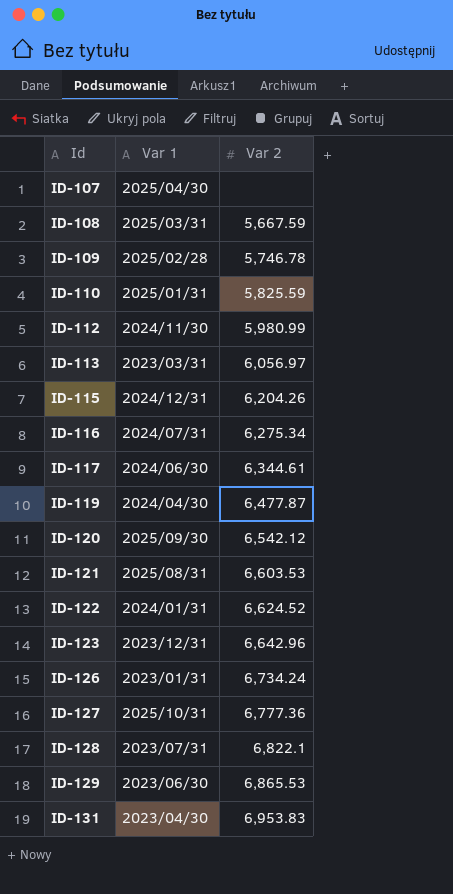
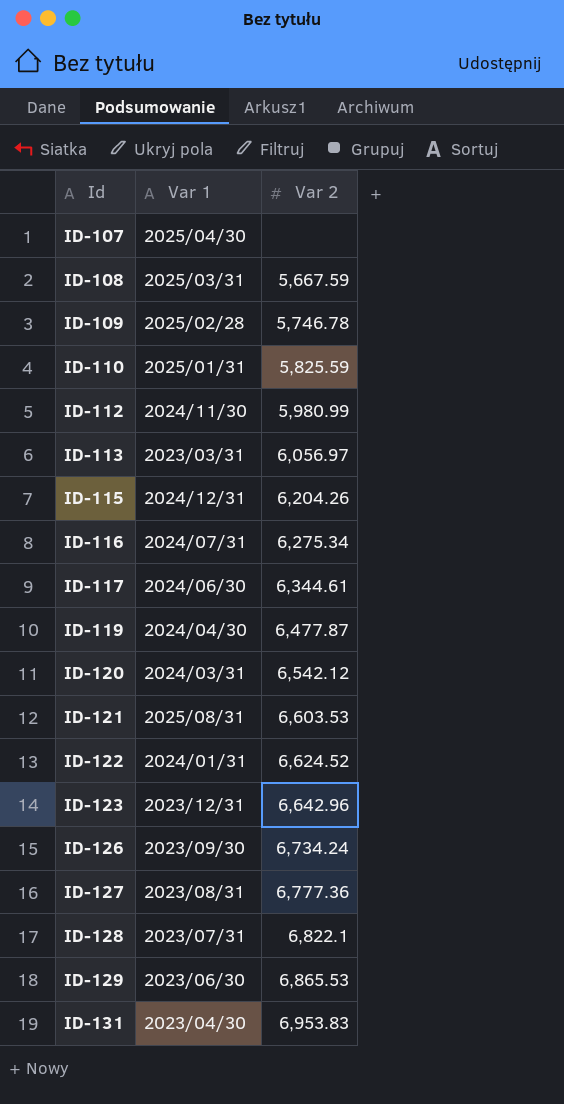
ID-120 | Var 1: 2025/09/30 -> 2024/03/31
ID-126 | Var 1: 2023/01/31 -> 2023/09/30
ID-127 | Var 1: 2025/10/31 -> 2023/08/31

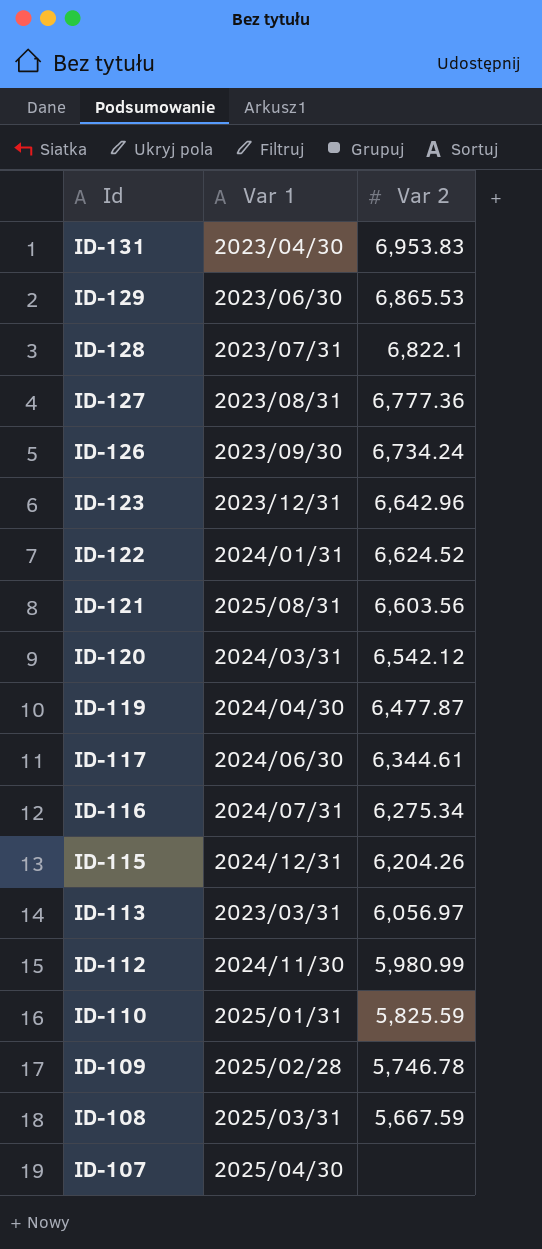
row order: Id ascending -> Id descending
ID-121 | Var 2: 6,603.53 -> 6,603.56

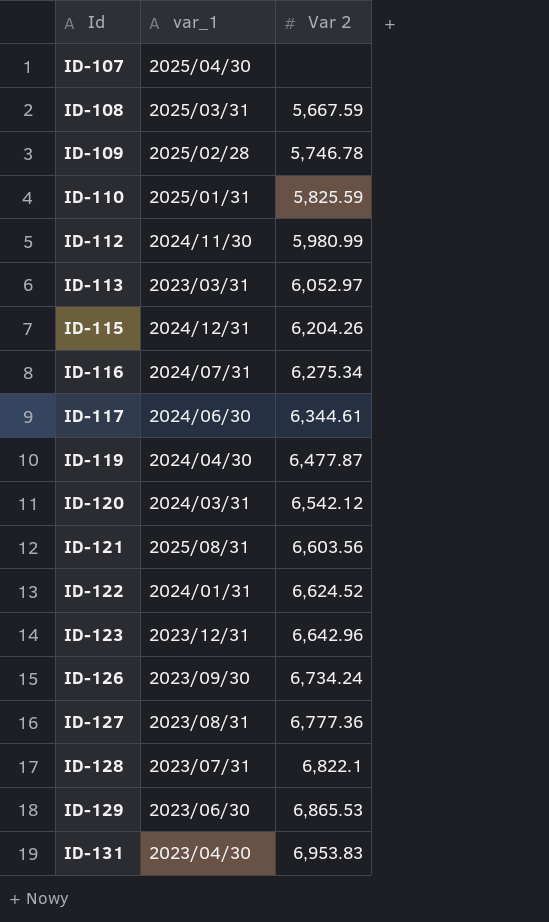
row order: Id descending -> Id ascending
column name: Var 1 -> var_1
ID-113 | Var 2: 6,056.97 -> 6,052.97

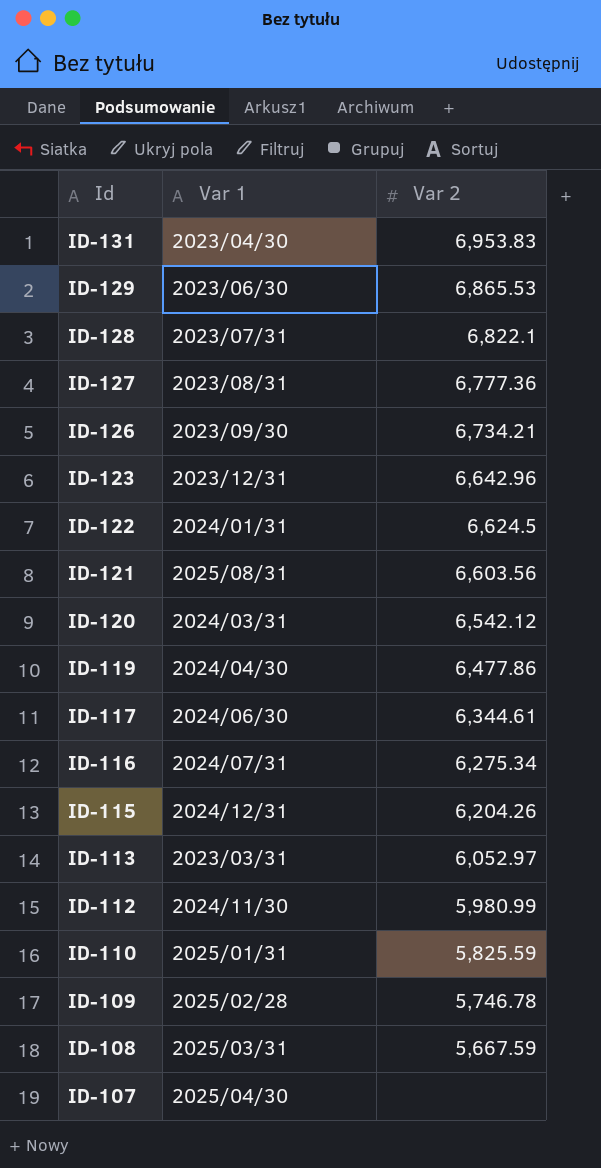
row order: Id ascending -> Id descending
column name: var_1 -> Var 1
ID-126 | Var 2: 6,734.24 -> 6,734.21
ID-122 | Var 2: 6,624.52 -> 6,624.5
ID-119 | Var 2: 6,477.87 -> 6,477.86

